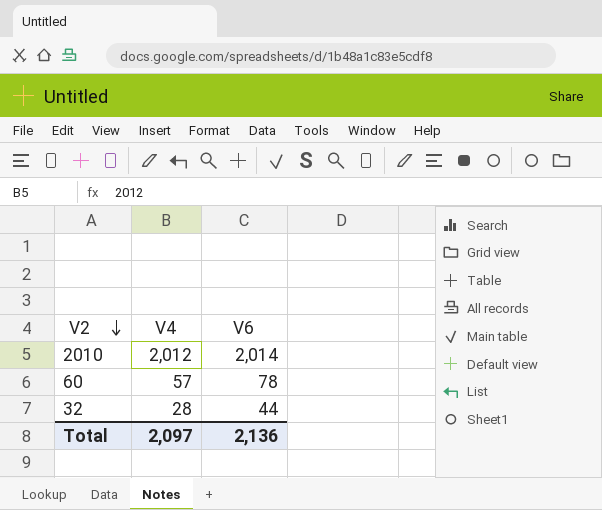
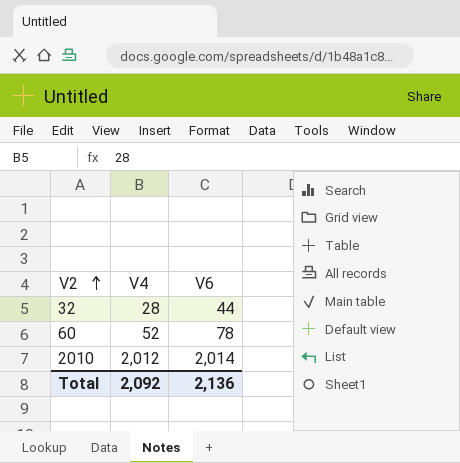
row order: V2 descending -> V2 ascending
60 | V4: 57 -> 52
Total | V4: 2,097 -> 2,092

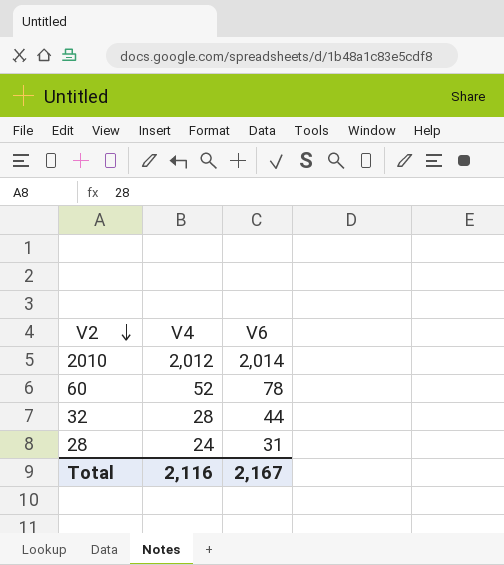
row order: V2 ascending -> V2 descending
row 28: none -> 24 | 31
Total | V4: 2,092 -> 2,116
Total | V6: 2,136 -> 2,167

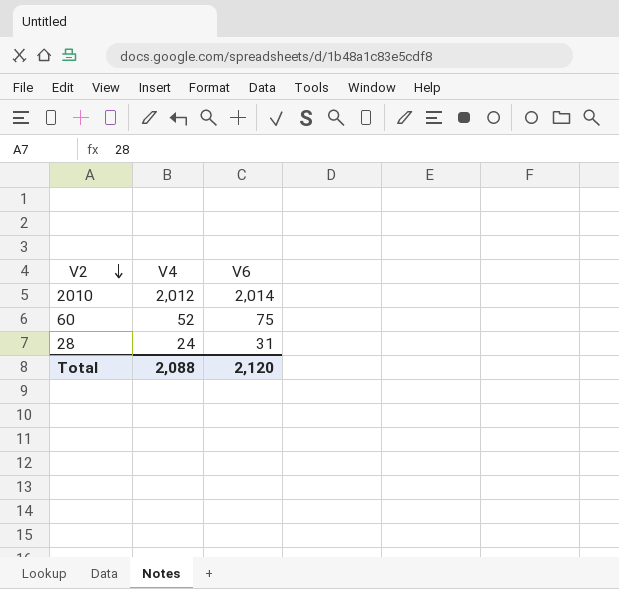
row 32: 28 | 44 -> none
60 | V6: 78 -> 75
Total | V4: 2,116 -> 2,088
Total | V6: 2,167 -> 2,120

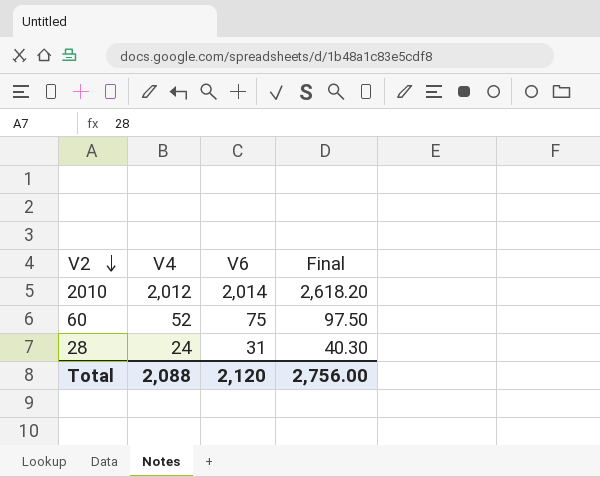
column Final | formula: none -> [V6] * 1.3

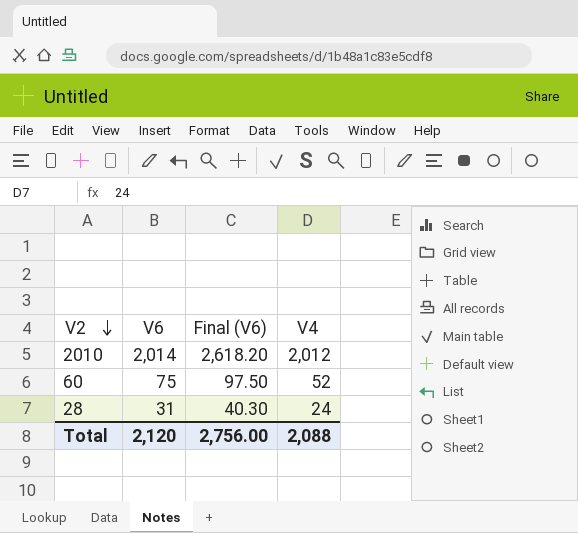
column name: Final -> Final (V6)
column V4 | position: 2 -> 4

